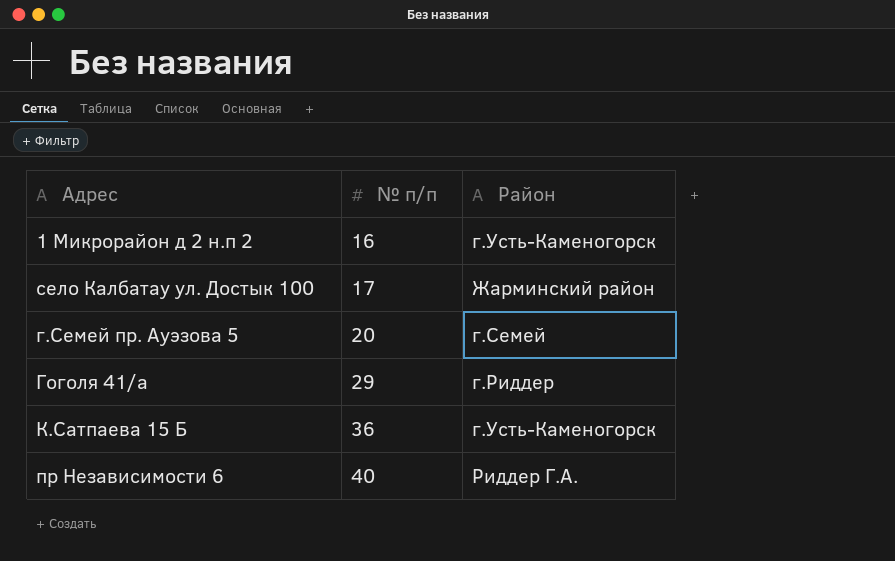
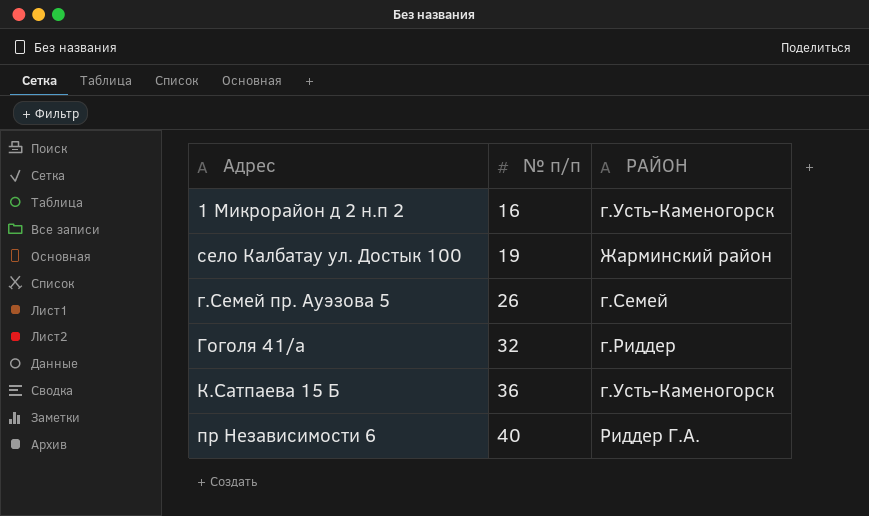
column name: Район -> РАЙОН
село Калбатау ул. Достык 100 | № п/п: 17 -> 19
г.Семей пр. Ауэзова 5 | № п/п: 20 -> 26
Гоголя 41/а | № п/п: 29 -> 32

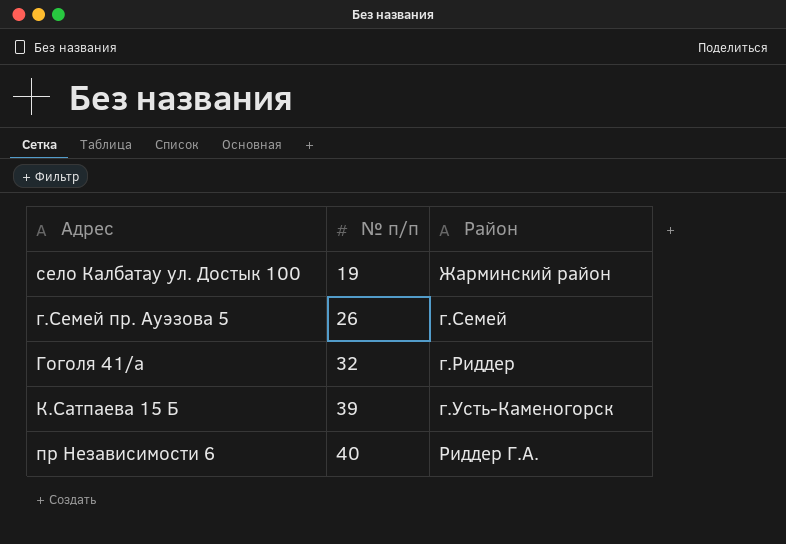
column name: РАЙОН -> Район
row 1 Микрорайон д 2 н.п 2: 16 | г.Усть-Каменогорск -> none
К.Сатпаева 15 Б | № п/п: 36 -> 39

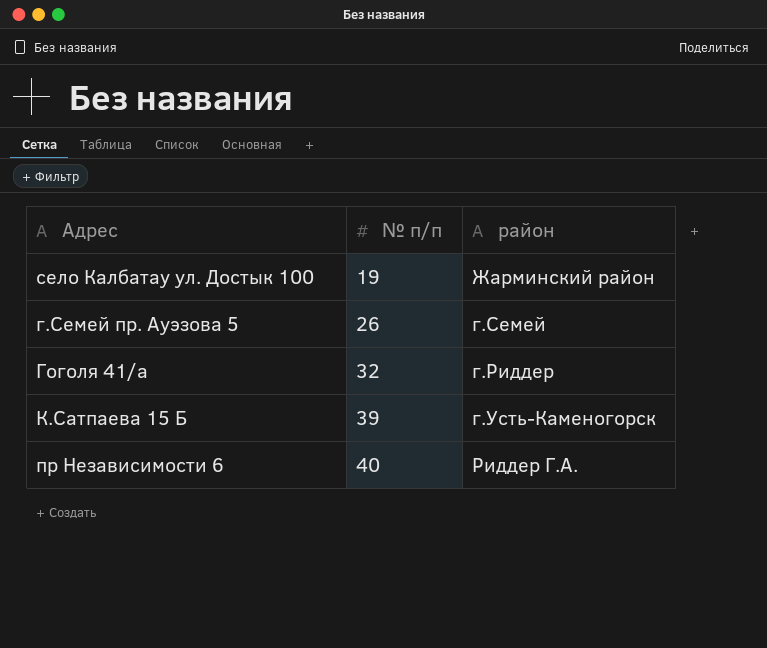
column name: Район -> район

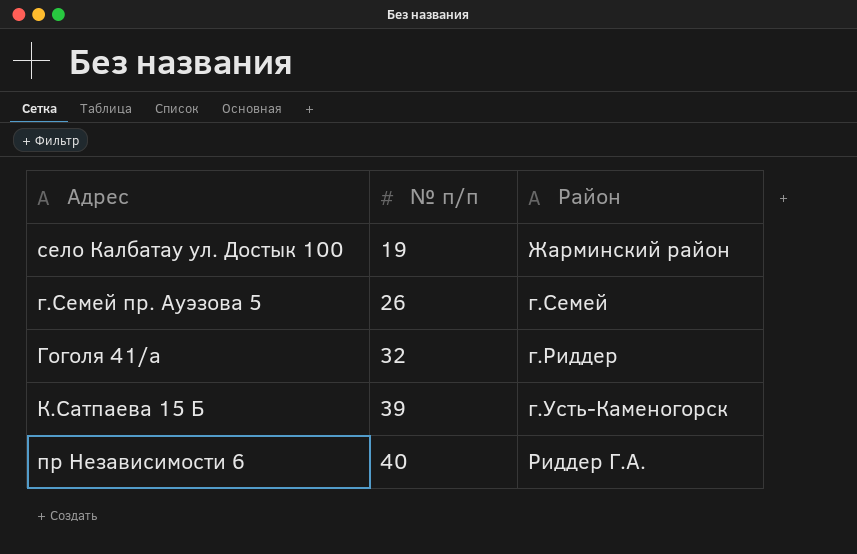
column name: район -> Район

